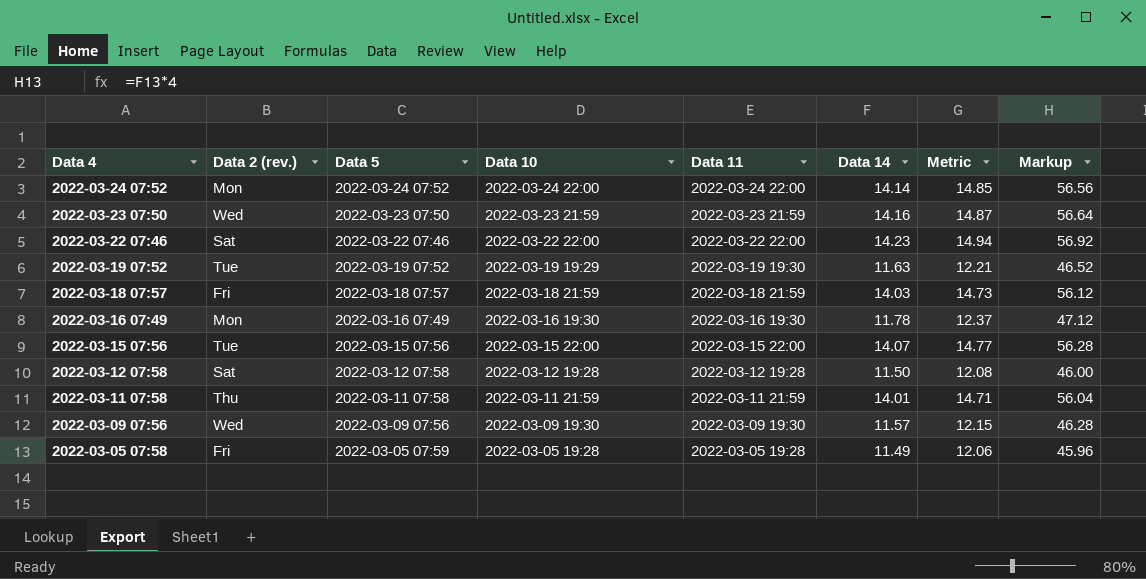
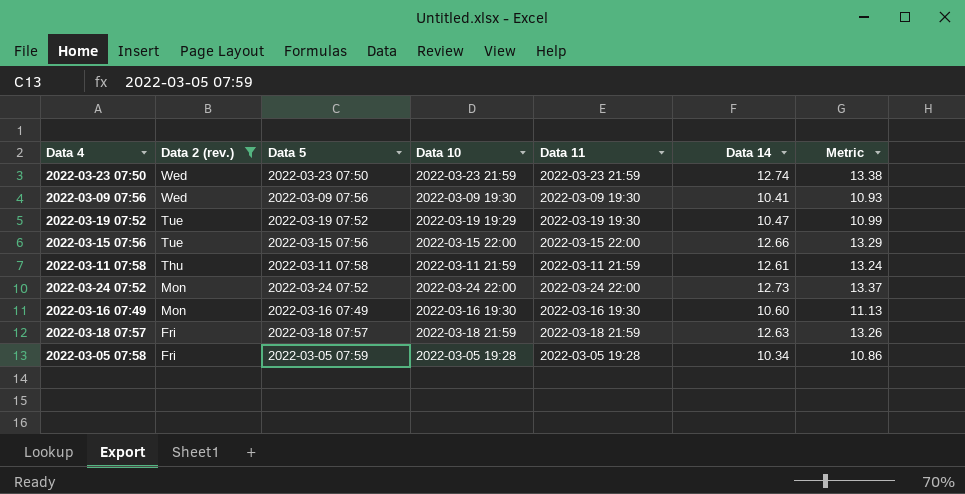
filter: none -> Data 2 (rev.) != Sat
row order: Data 4 descending -> Data 2 (rev.) descending
column Markup | formula: [Data 14] * 4 -> none
2022-03-23 07:50 | Data 14: 14.16 -> 12.74
2022-03-23 07:50 | Metric: 14.87 -> 13.38
2022-03-09 07:56 | Data 14: 11.57 -> 10.41
2022-03-09 07:56 | Metric: 12.15 -> 10.93
2022-03-19 07:52 | Data 14: 11.63 -> 10.47
2022-03-19 07:52 | Metric: 12.21 -> 10.99
2022-03-15 07:56 | Data 14: 14.07 -> 12.66
2022-03-15 07:56 | Metric: 14.77 -> 13.29
2022-03-11 07:58 | Data 14: 14.01 -> 12.61
2022-03-11 07:58 | Metric: 14.71 -> 13.24
2022-03-24 07:52 | Data 14: 14.14 -> 12.73
2022-03-24 07:52 | Metric: 14.85 -> 13.37
2022-03-16 07:49 | Data 14: 11.78 -> 10.60
2022-03-16 07:49 | Metric: 12.37 -> 11.13
2022-03-18 07:57 | Data 14: 14.03 -> 12.63
2022-03-18 07:57 | Metric: 14.73 -> 13.26
2022-03-05 07:58 | Data 14: 11.49 -> 10.34
2022-03-05 07:58 | Metric: 12.06 -> 10.86

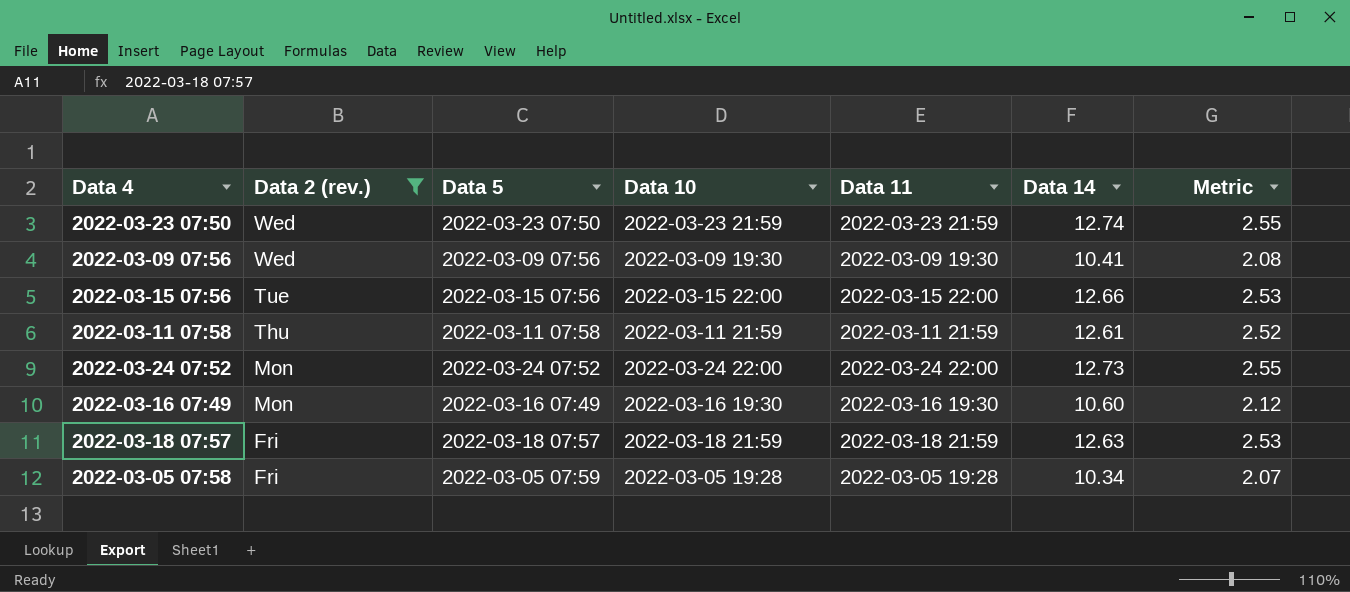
column Metric | formula: [Data 14] * 1.05 -> [Data 14] * 0.2
row 2022-03-19 07:52: Tue | 2022-03-19 07:52 | 2022-03-19 19:29 | 2022-03-19 19:30 | 10.47 | 10.99 -> none

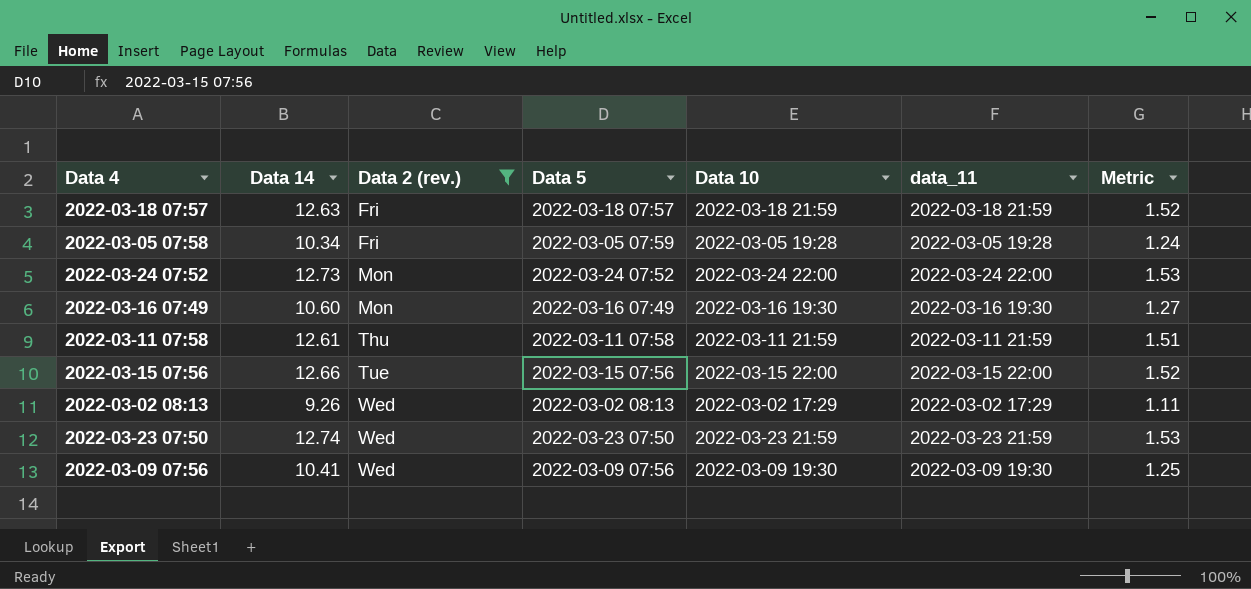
row order: Data 2 (rev.) descending -> Data 2 (rev.) ascending
column Data 14 | position: 6 -> 2
column name: Data 11 -> data_11
column Metric | formula: [Data 14] * 0.2 -> [Data 14] * 0.12
row 2022-03-02 08:13: none -> 9.26 | Wed | 2022-03-02 08:13 | 2022-03-02 17:29 | 2022-03-02 17:29 | 1.11

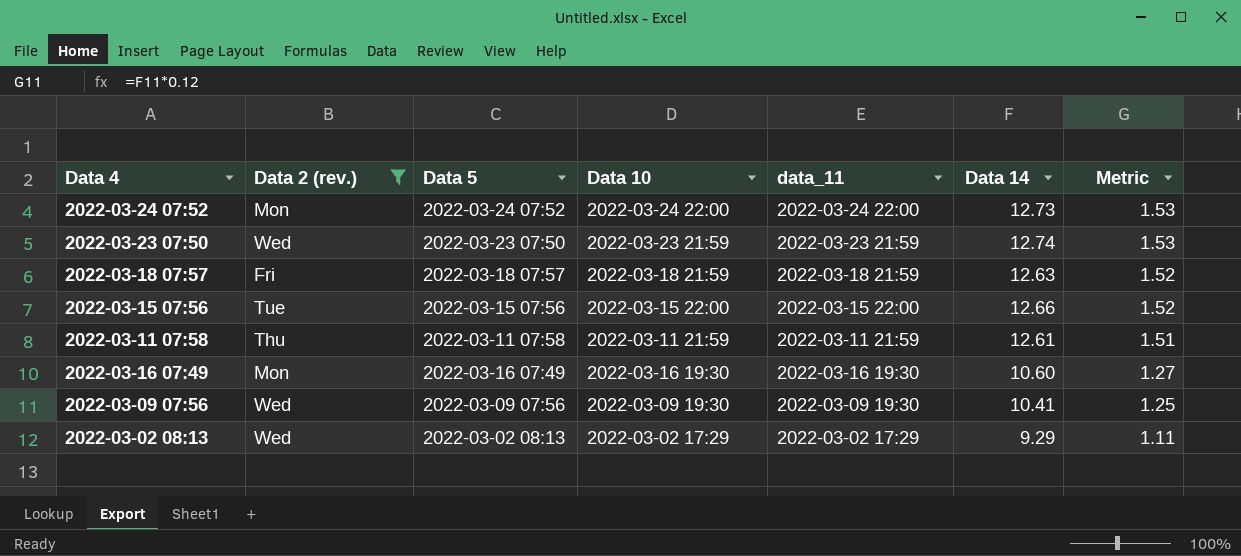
row order: Data 2 (rev.) ascending -> Metric descending
column Data 14 | position: 2 -> 6
row 2022-03-05 07:58: 10.34 | Fri | 2022-03-05 07:59 | 2022-03-05 19:28 | 2022-03-05 19:28 | 1.24 -> none
2022-03-02 08:13 | Data 14: 9.26 -> 9.29

